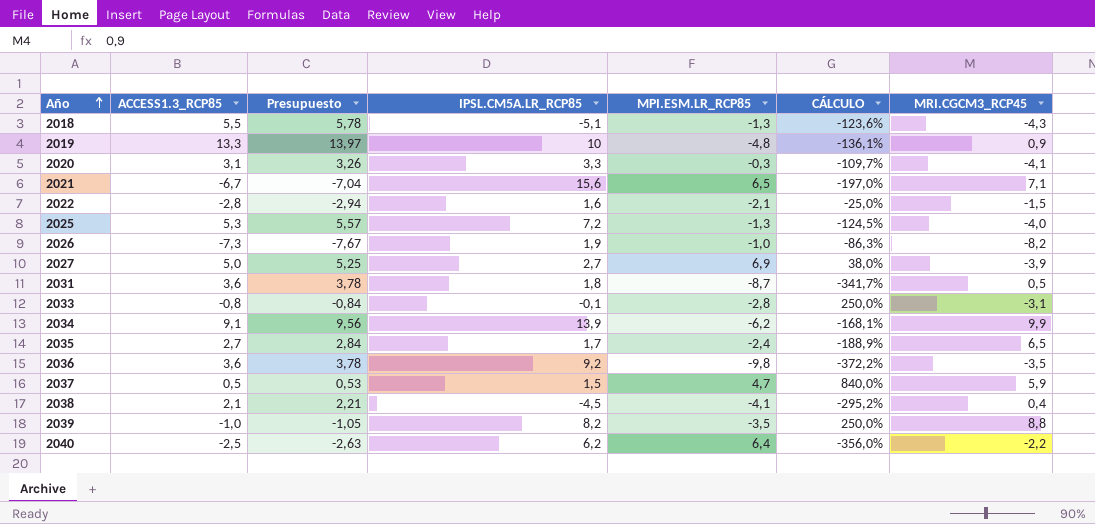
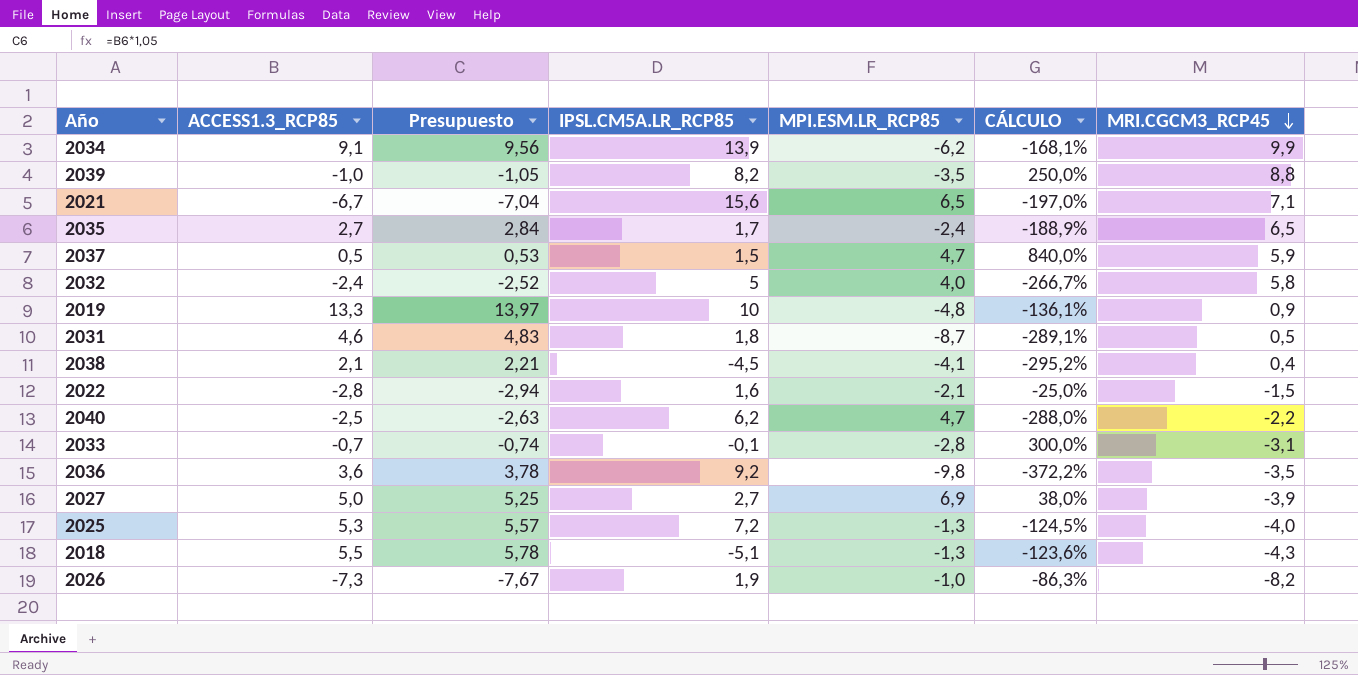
row order: Año ascending -> MRI.CGCM3_RCP45 descending
row 2020: 3,1 | 3,26 | 3,3 | -0,3 | -109,7% | -4,1 -> none
row 2032: none -> -2,4 | -2,52 | 5 | 4,0 | -266,7% | 5,8
2031 | ACCESS1.3_RCP85: 3,6 -> 4,6
2031 | Presupuesto: 3,78 -> 4,83
2031 | CÁLCULO: -341,7% -> -289,1%
2040 | MPI.ESM.LR_RCP85: 6,4 -> 4,7
2040 | CÁLCULO: -356,0% -> -288,0%
2033 | ACCESS1.3_RCP85: -0,8 -> -0,7
2033 | Presupuesto: -0,84 -> -0,74
2033 | CÁLCULO: 250,0% -> 300,0%

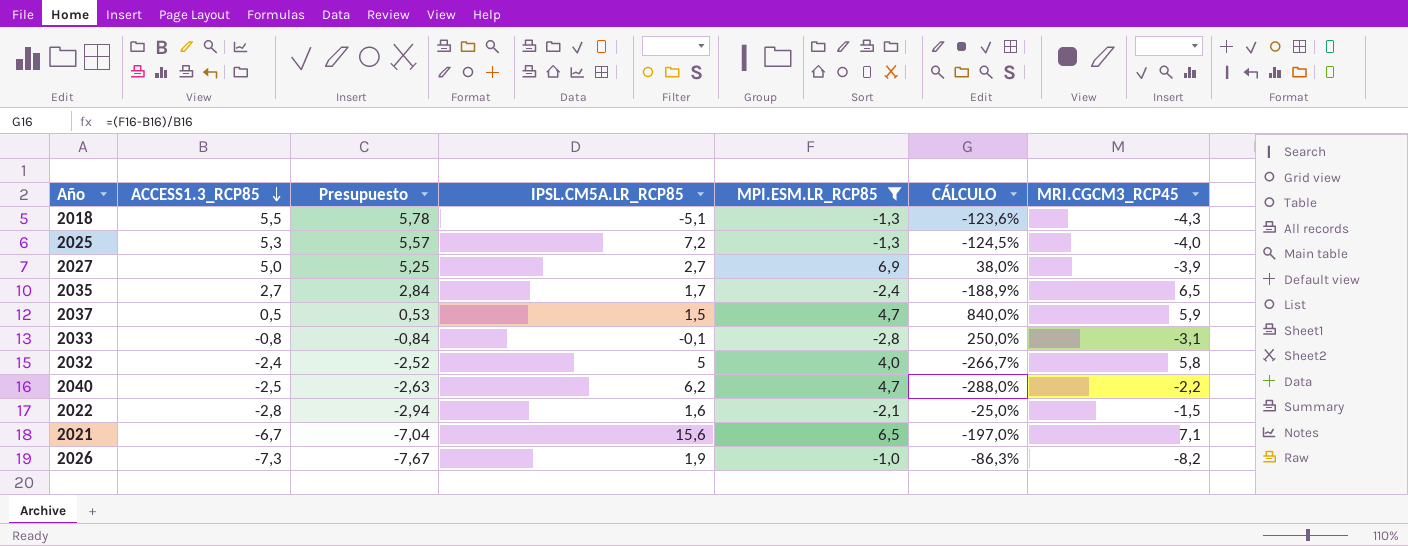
filter: none -> MPI.ESM.LR_RCP85 >= -2,8
row order: MRI.CGCM3_RCP45 descending -> ACCESS1.3_RCP85 descending
2033 | ACCESS1.3_RCP85: -0,7 -> -0,8
2033 | Presupuesto: -0,74 -> -0,84
2033 | CÁLCULO: 300,0% -> 250,0%

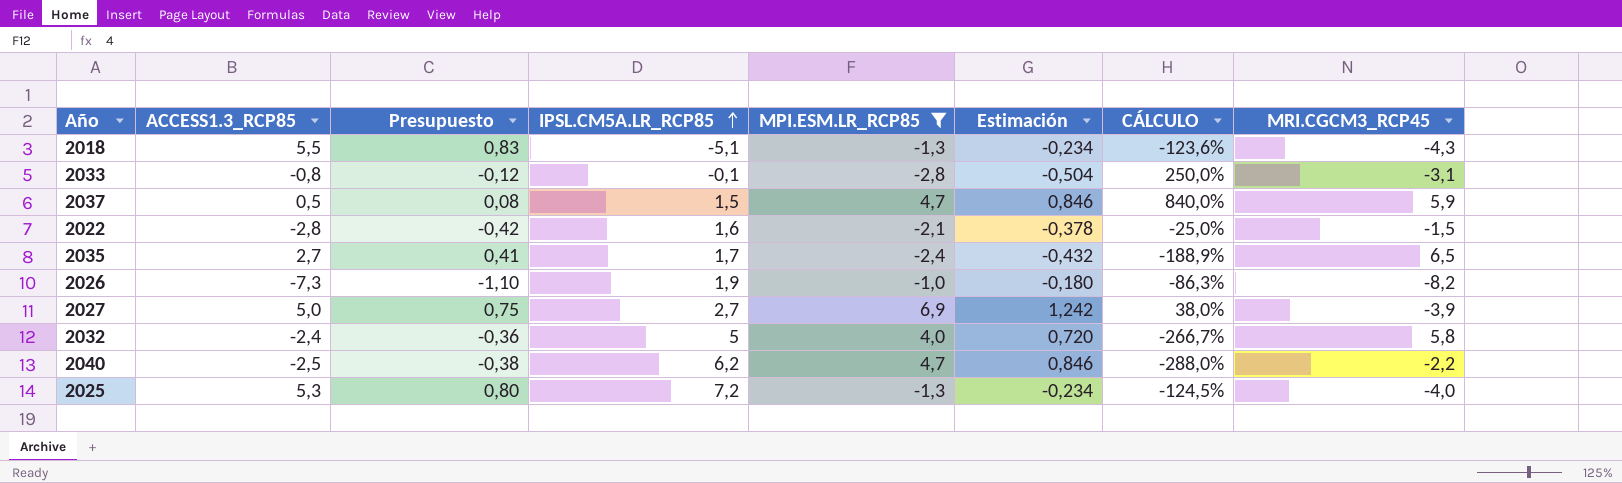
row order: ACCESS1.3_RCP85 descending -> IPSL.CM5A.LR_RCP85 ascending
column Presupuesto | formula: [ACCESS1.3_RCP85] * 1,05 -> [ACCESS1.3_RCP85] * 0,15
column Estimación | formula: none -> [MPI.ESM.LR_RCP85] * 0,18
row 2021: -6,7 | -7,04 | 15,6 | 6,5 | -197,0% | 7,1 -> none

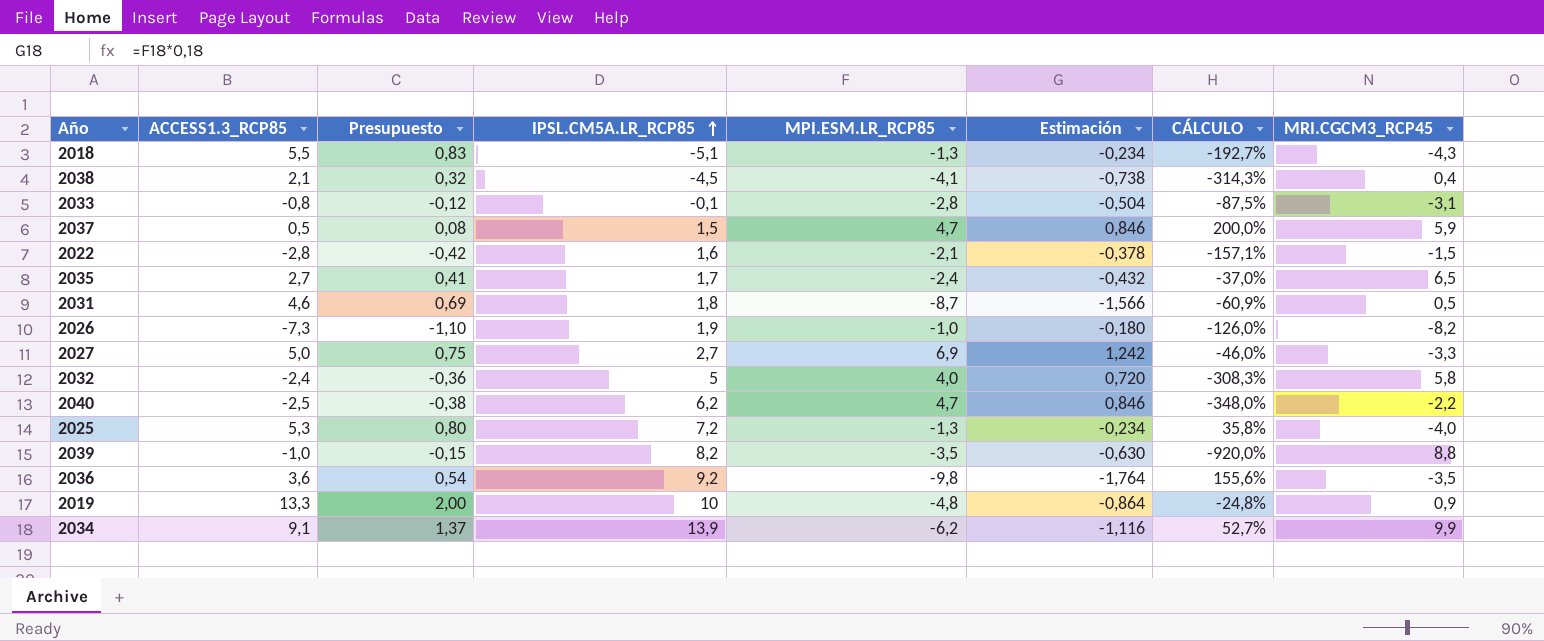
filter: MPI.ESM.LR_RCP85 >= -2,8 -> none
column CÁLCULO | formula: ([MPI.ESM.LR_RCP85] - [ACCESS1.3_RCP85]) / [ACCESS1.3_RCP85] -> ([IPSL.CM5A.LR_RCP85] - [ACCESS1.3_RCP85]) / [ACCESS1.3_RCP85]
2027 | MRI.CGCM3_RCP45: -3,9 -> -3,3

